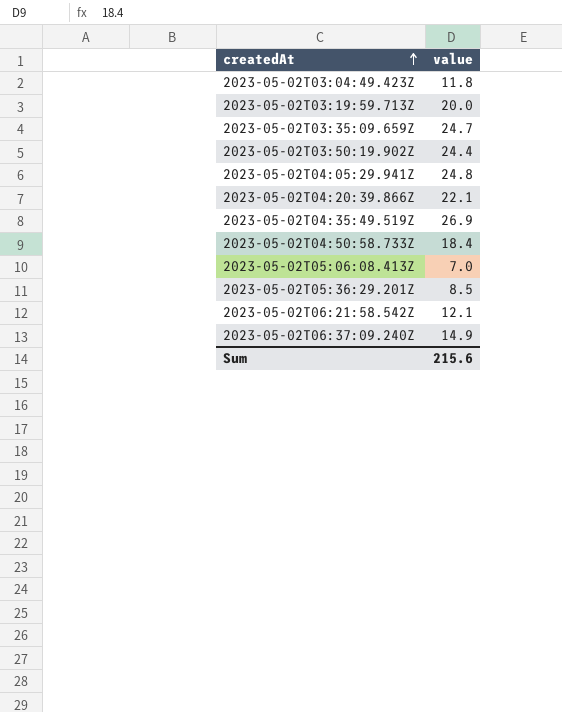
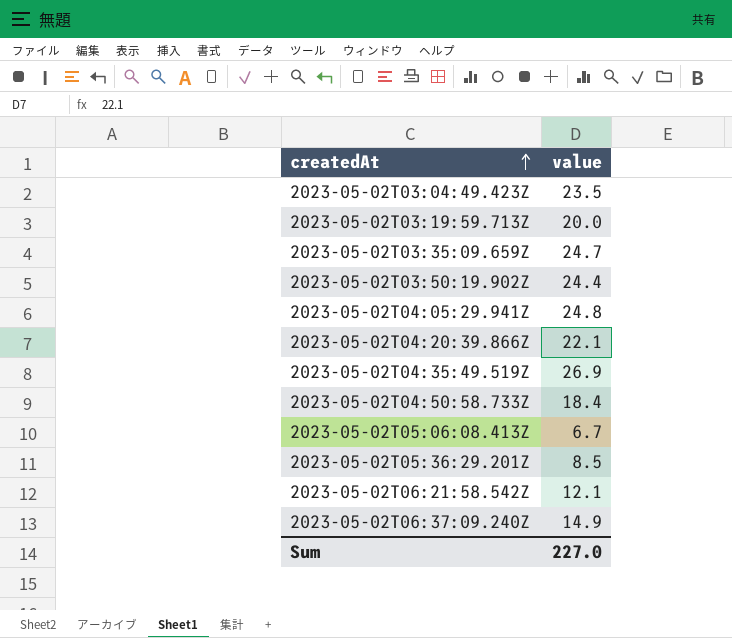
2023-05-02T03:04:49.423Z | value: 11.8 -> 23.5
2023-05-02T05:06:08.413Z | value: 7.0 -> 6.7
Sum | value: 215.6 -> 227.0

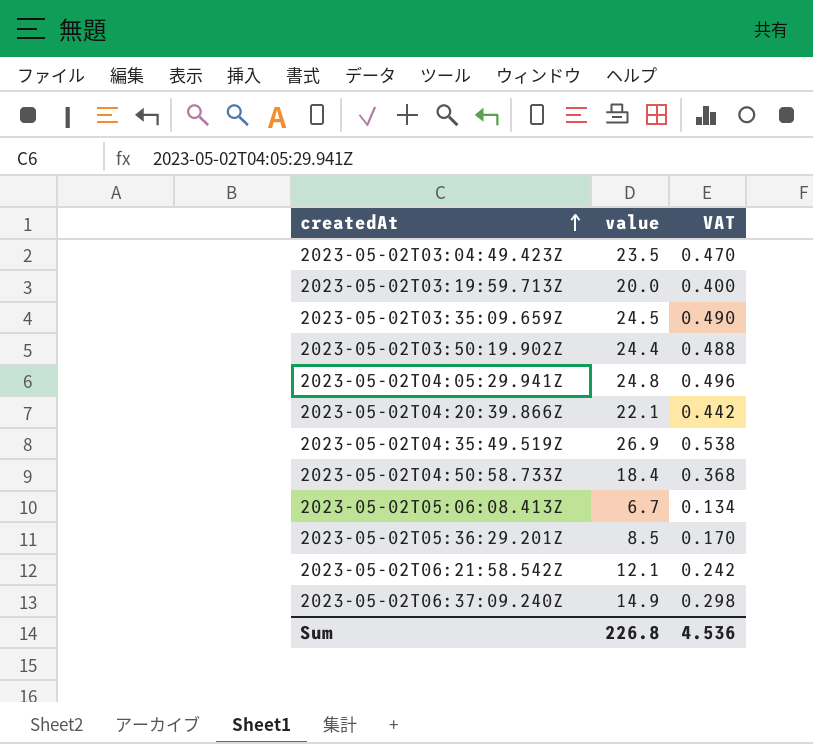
column VAT | formula: none -> [value] * 0.02
2023-05-02T03:35:09.659Z | value: 24.7 -> 24.5
Sum | value: 227.0 -> 226.8

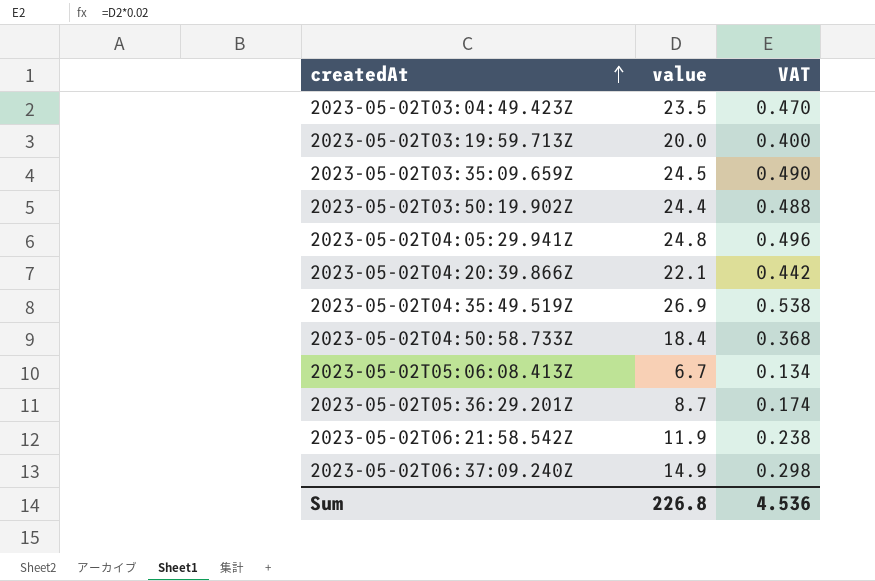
2023-05-02T05:36:29.201Z | value: 8.5 -> 8.7
2023-05-02T05:36:29.201Z | VAT: 0.170 -> 0.174
2023-05-02T06:21:58.542Z | value: 12.1 -> 11.9
2023-05-02T06:21:58.542Z | VAT: 0.242 -> 0.238

